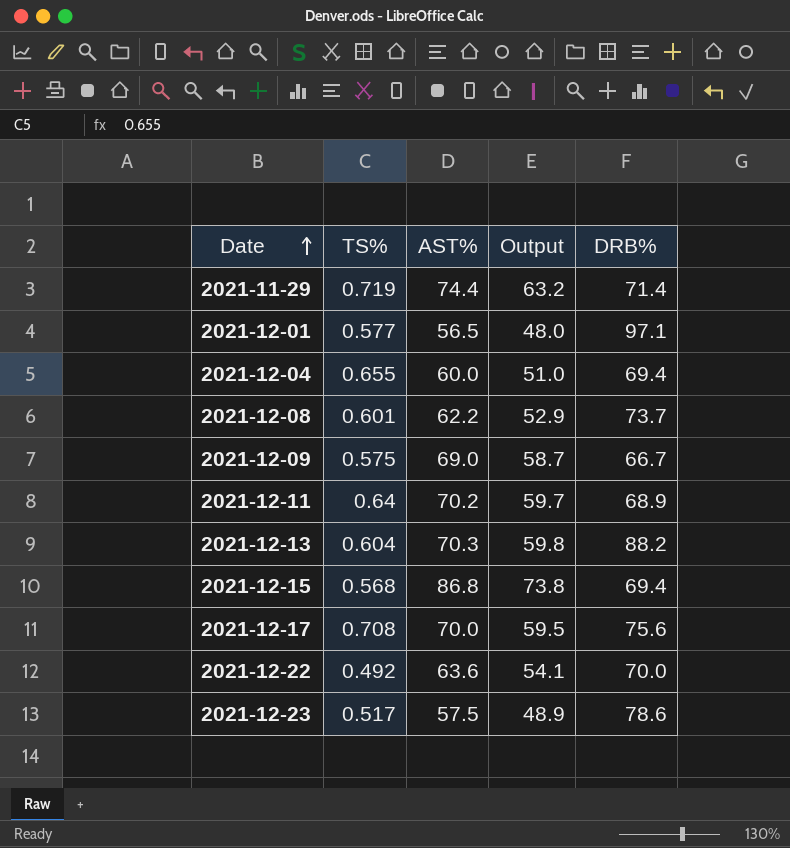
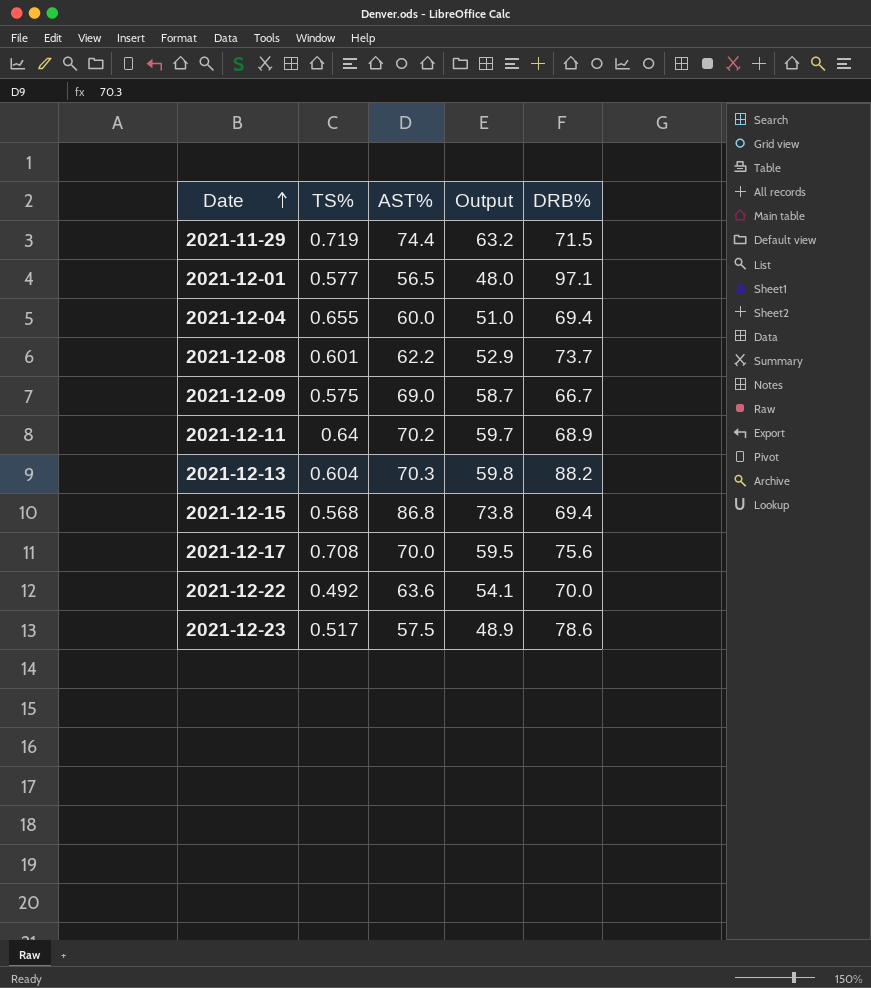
2021-11-29 | DRB%: 71.4 -> 71.5

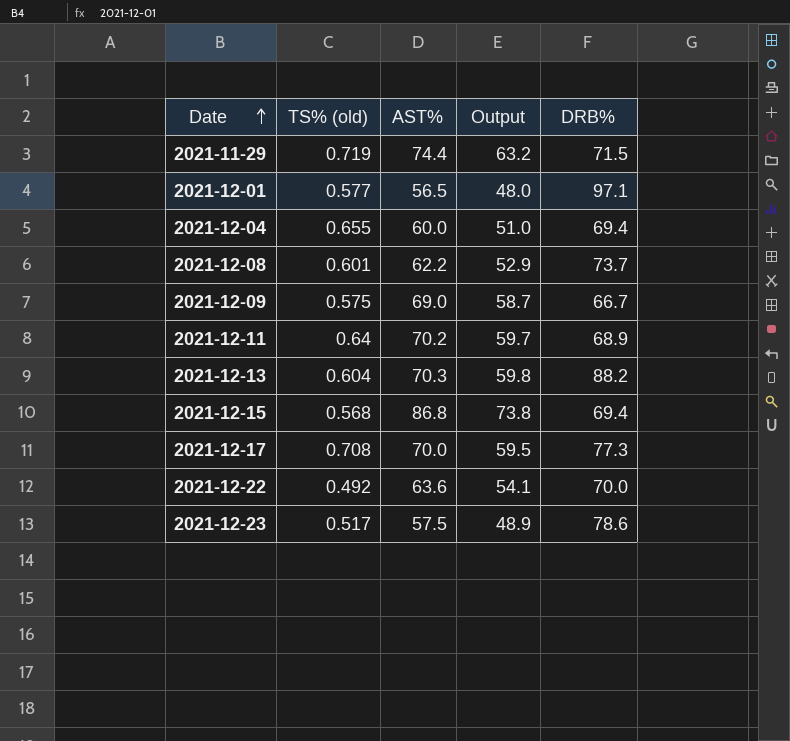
column name: TS% -> TS% (old)
2021-12-17 | DRB%: 75.6 -> 77.3

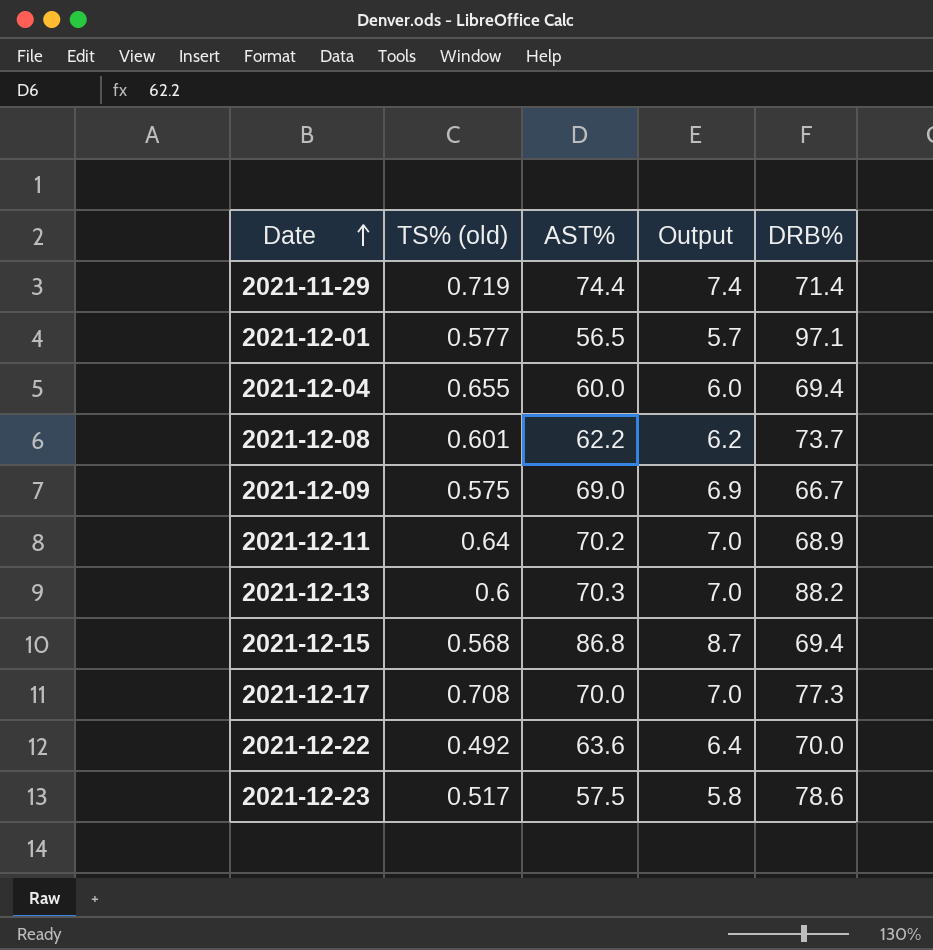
column Output | formula: [AST%] * 0.85 -> [AST%] * 0.1
2021-11-29 | DRB%: 71.5 -> 71.4
2021-12-13 | TS% (old): 0.604 -> 0.6

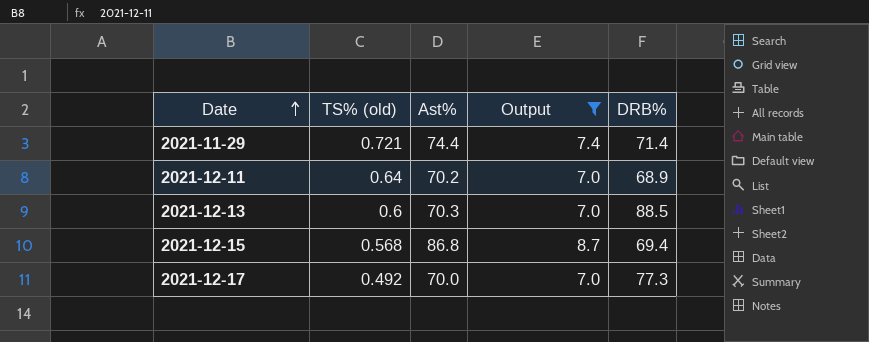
filter: none -> Output >= 7.0
column name: AST% -> Ast%
2021-11-29 | TS% (old): 0.719 -> 0.721
2021-12-13 | DRB%: 88.2 -> 88.5
2021-12-17 | TS% (old): 0.708 -> 0.492

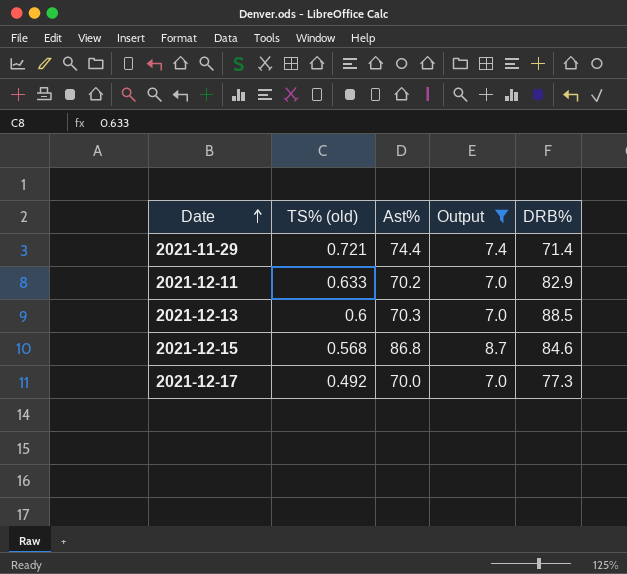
2021-12-11 | TS% (old): 0.64 -> 0.633
2021-12-11 | DRB%: 68.9 -> 82.9
2021-12-15 | DRB%: 69.4 -> 84.6

